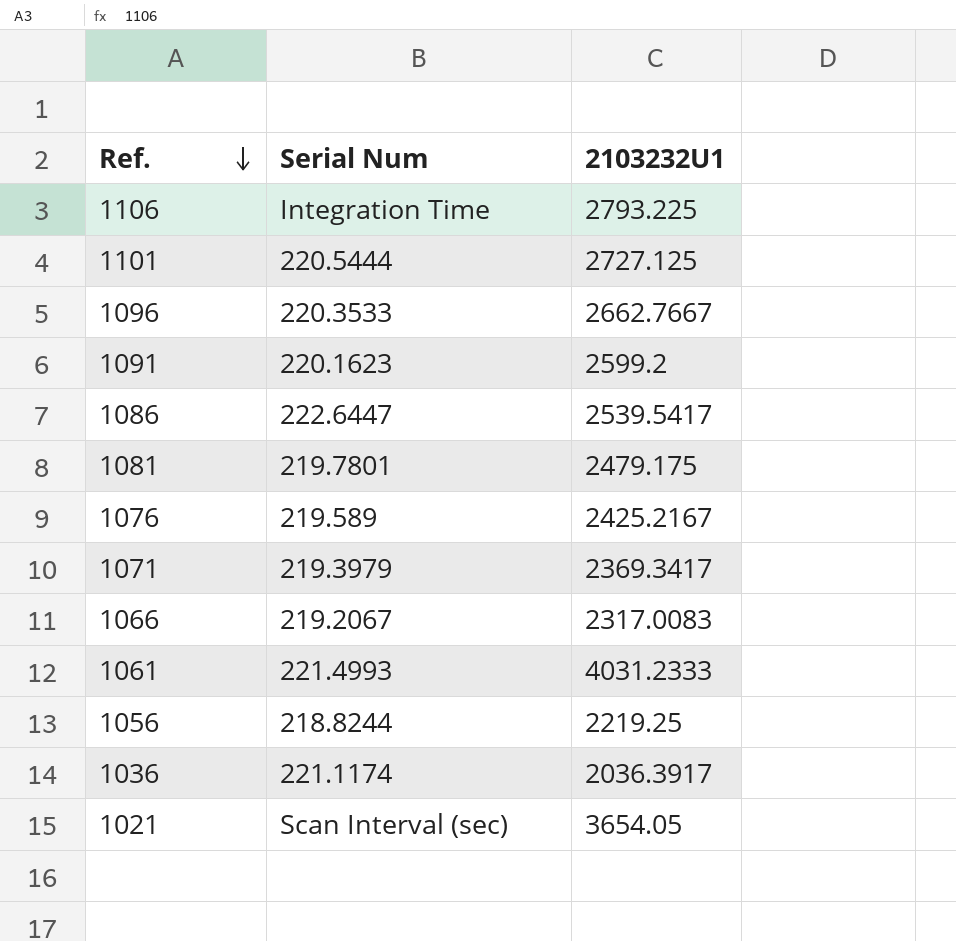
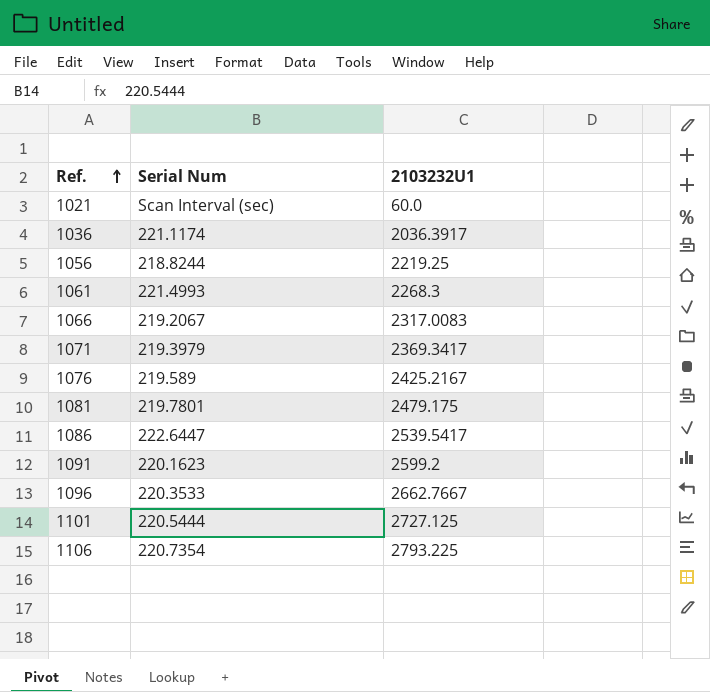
row order: Ref. descending -> Ref. ascending
1021 | 2103232U1: 3654.05 -> 60.0
1061 | 2103232U1: 4031.2333 -> 2268.3
1106 | Serial Num: Integration Time -> 220.7354

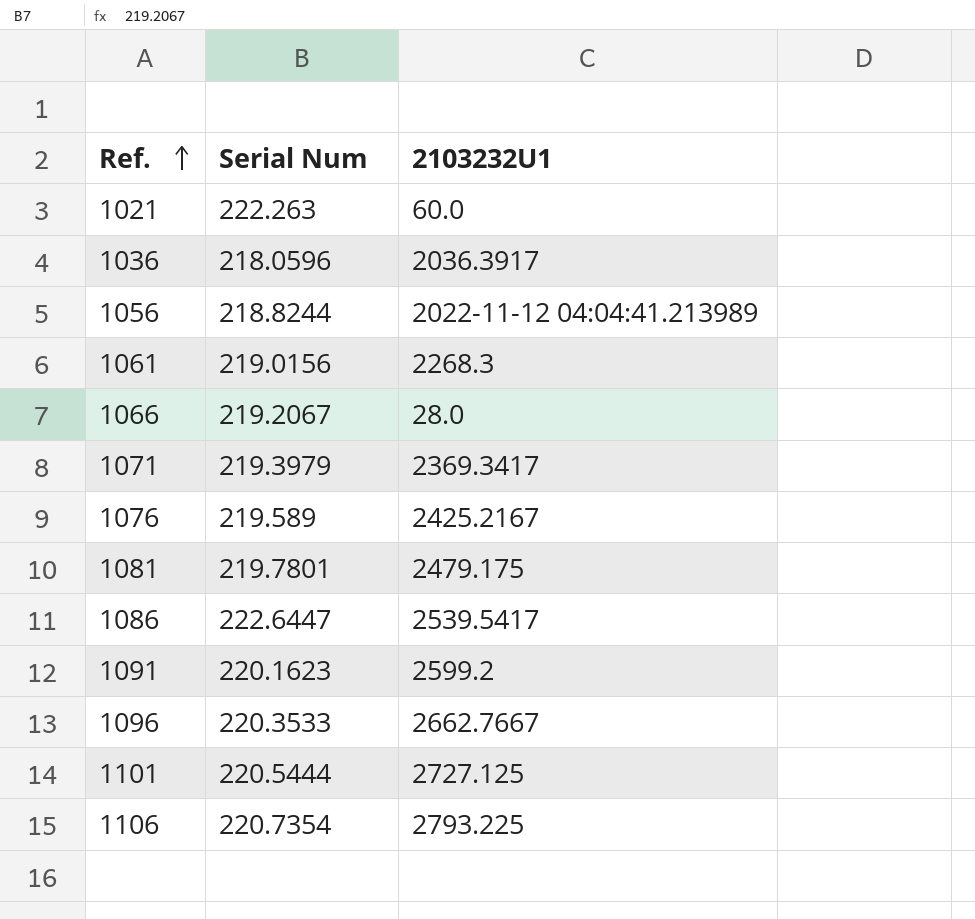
1021 | Serial Num: Scan Interval (sec) -> 222.263
1036 | Serial Num: 221.1174 -> 218.0596
1056 | 2103232U1: 2219.25 -> 2022-11-12 04:04:41.213989
1061 | Serial Num: 221.4993 -> 219.0156
1066 | 2103232U1: 2317.0083 -> 28.0

